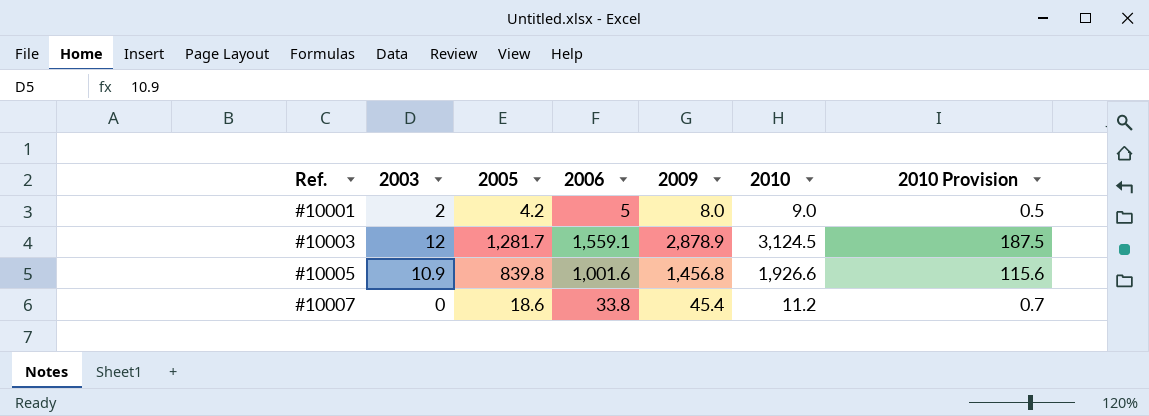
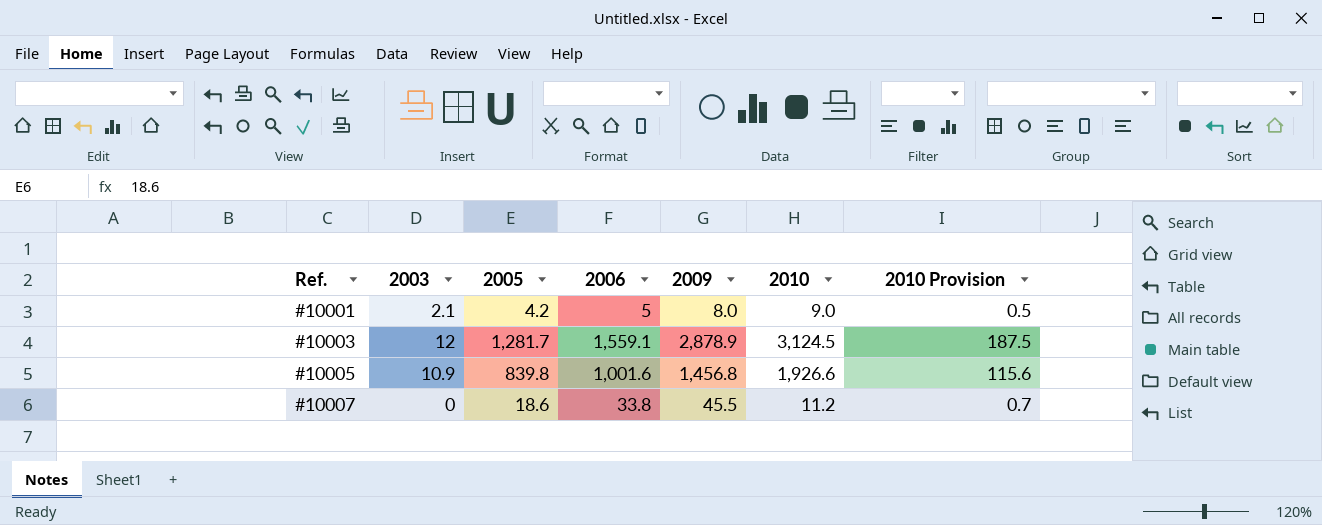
#10001 | 2003: 2 -> 2.1
#10007 | 2009: 45.4 -> 45.5

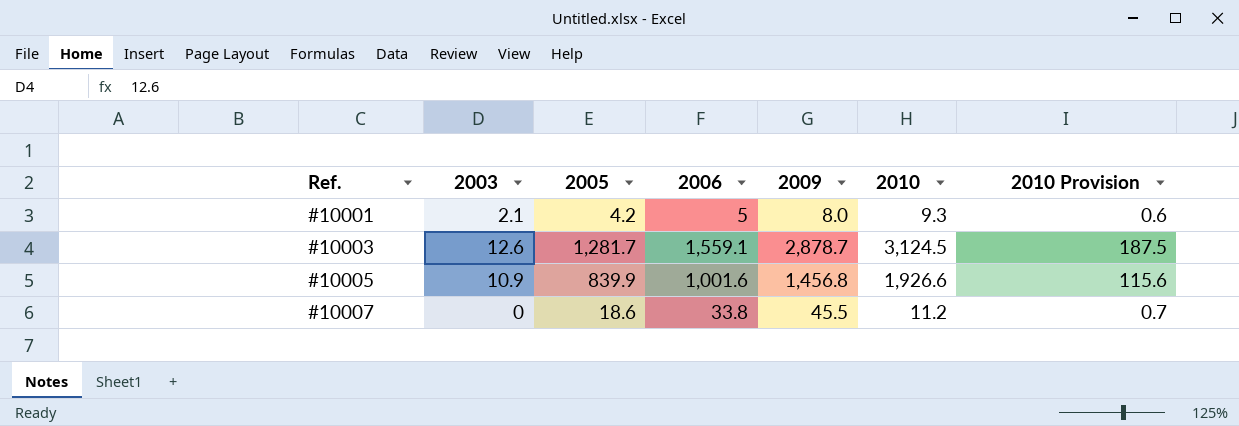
#10001 | 2010: 9.0 -> 9.3
#10001 | 2010 Provision: 0.5 -> 0.6
#10003 | 2003: 12 -> 12.6
#10003 | 2009: 2,878.9 -> 2,878.7
#10005 | 2005: 839.8 -> 839.9

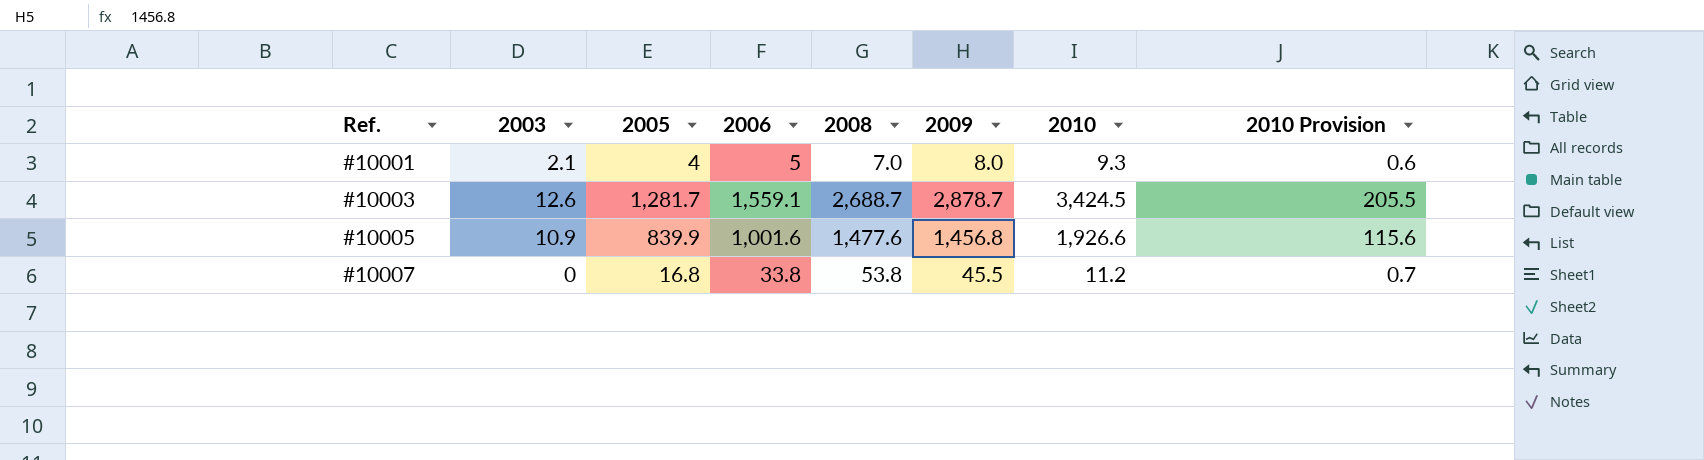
column 2008 | position: none -> 5
#10001 | 2005: 4.2 -> 4
#10003 | 2010: 3,124.5 -> 3,424.5
#10003 | 2010 Provision: 187.5 -> 205.5
#10007 | 2005: 18.6 -> 16.8

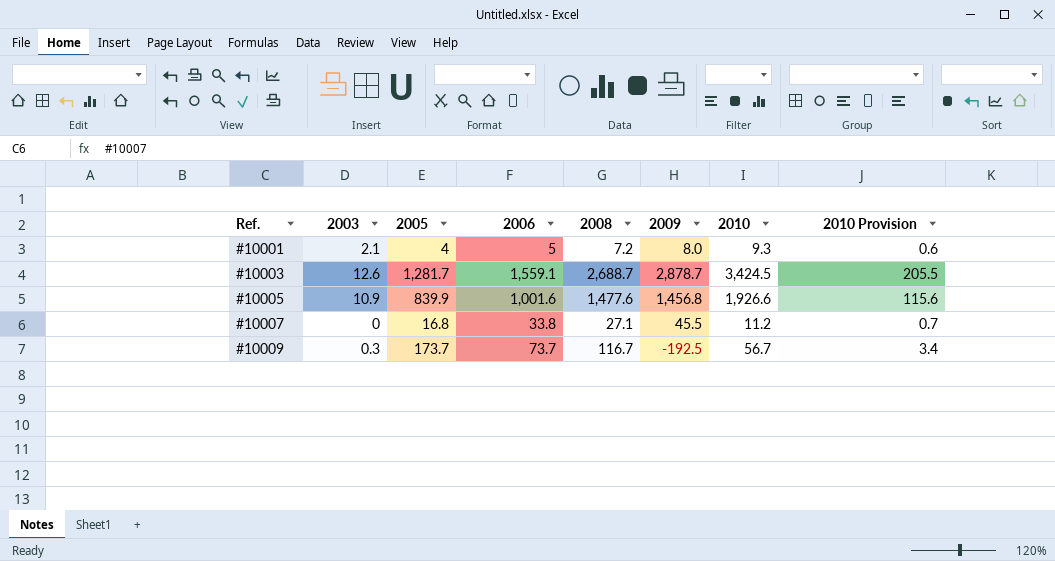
#10001 | 2008: 7.0 -> 7.2
#10007 | 2008: 53.8 -> 27.1
row #10009: none -> 0.3 | 173.7 | 73.7 | 116.7 | -192.5 | 56.7 | 3.4

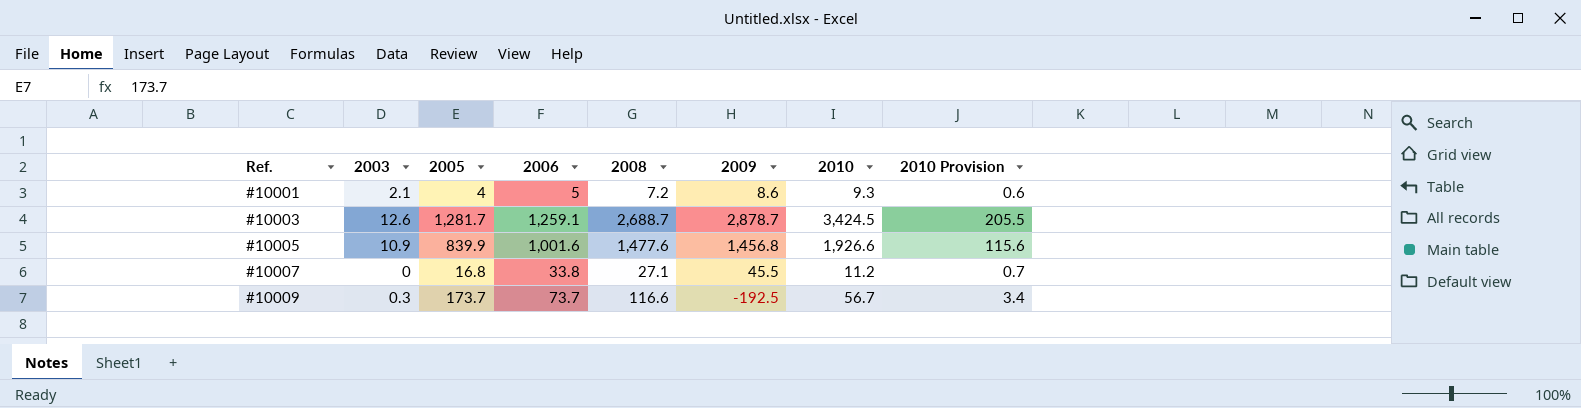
#10001 | 2009: 8.0 -> 8.6
#10003 | 2006: 1,559.1 -> 1,259.1
#10009 | 2008: 116.7 -> 116.6

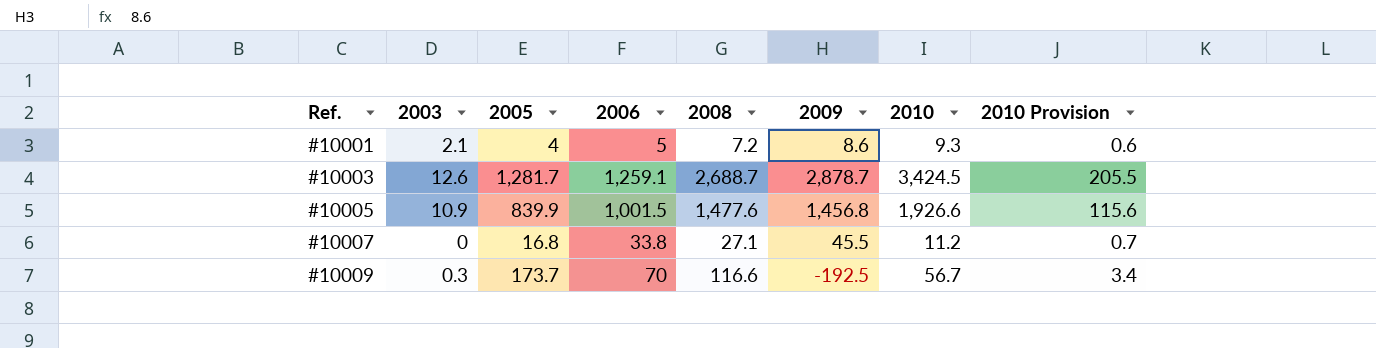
#10005 | 2006: 1,001.6 -> 1,001.5
#10009 | 2006: 73.7 -> 70

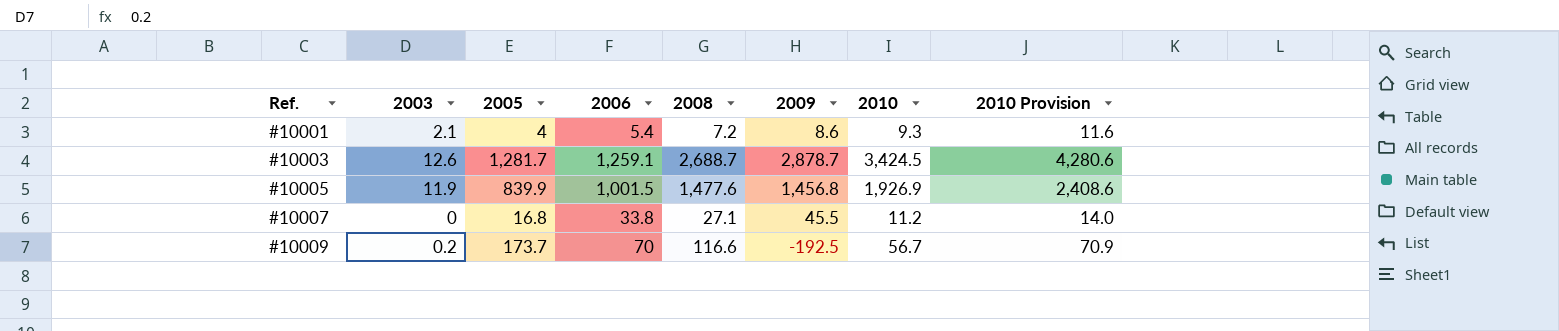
column 2010 Provision | formula: [2010] * 0.06 -> [2010] * 1.25
#10001 | 2006: 5 -> 5.4
#10005 | 2003: 10.9 -> 11.9
#10005 | 2010: 1,926.6 -> 1,926.9
#10009 | 2003: 0.3 -> 0.2

